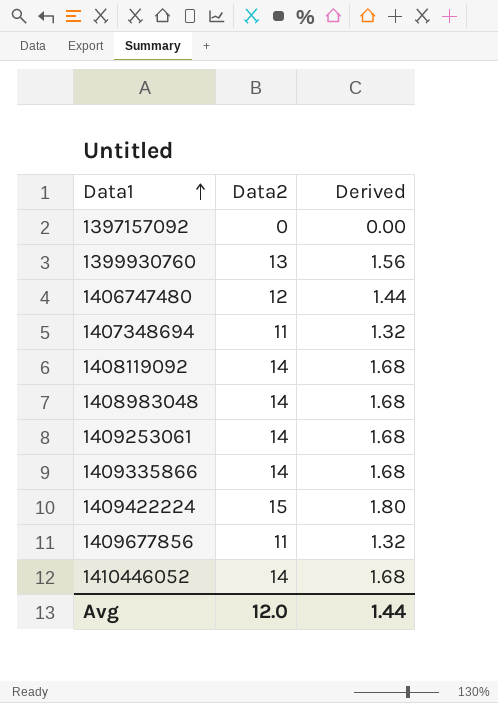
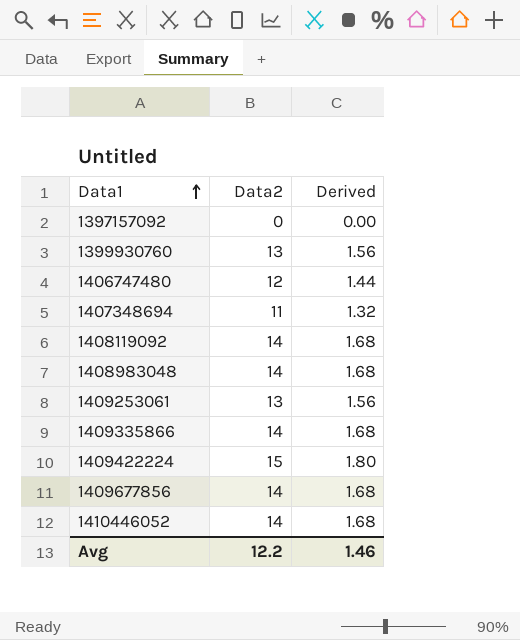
1409253061 | Data2: 14 -> 13
1409253061 | Derived: 1.68 -> 1.56
1409677856 | Data2: 11 -> 14
1409677856 | Derived: 1.32 -> 1.68
Avg | Data2: 12.0 -> 12.2
Avg | Derived: 1.44 -> 1.46

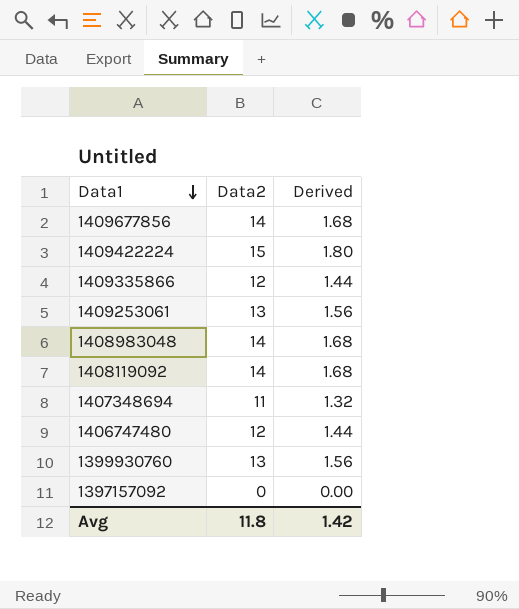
row order: Data1 ascending -> Data1 descending
row 1410446052: 14 | 1.68 -> none
1409335866 | Data2: 14 -> 12
1409335866 | Derived: 1.68 -> 1.44
Avg | Data2: 12.2 -> 11.8
Avg | Derived: 1.46 -> 1.42

